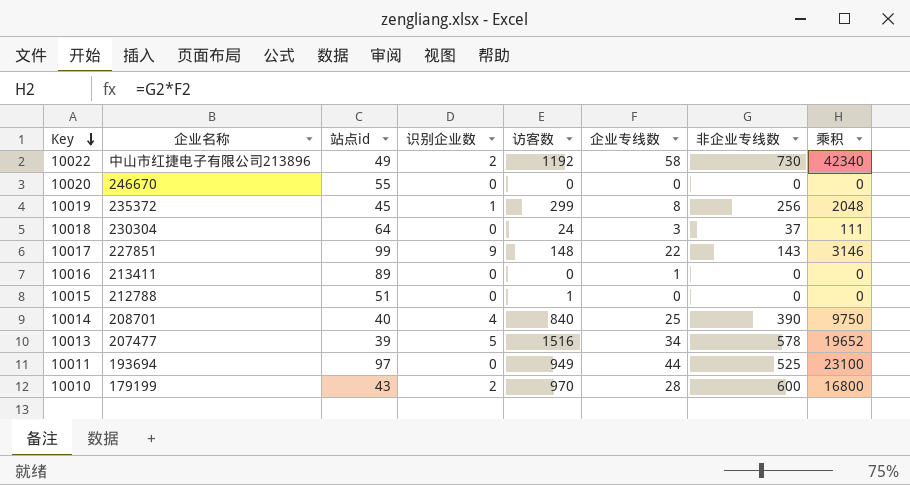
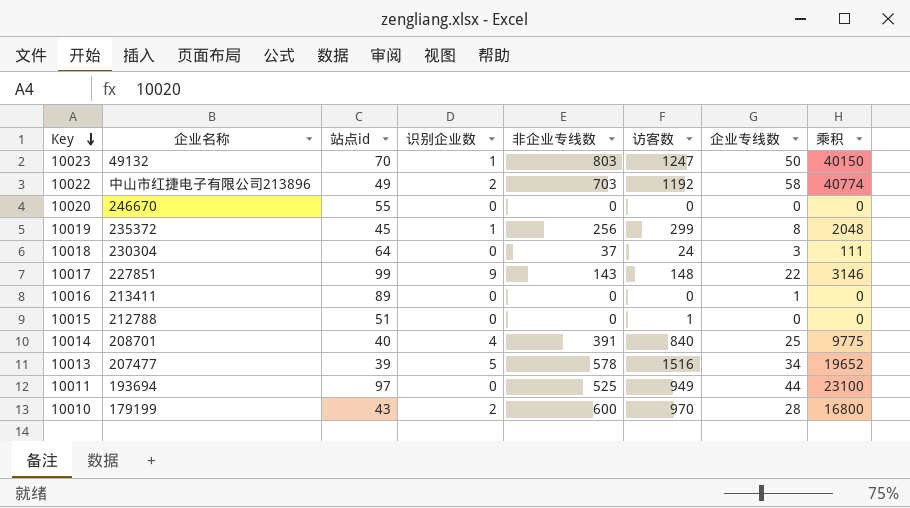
column 非企业专线数 | position: 7 -> 5
row 10023: none -> 49132 | 70 | 1 | 803 | 1247 | 50 | 40150
10022 | 非企业专线数: 730 -> 703
10022 | 乘积: 42340 -> 40774
10014 | 非企业专线数: 390 -> 391
10014 | 乘积: 9750 -> 9775

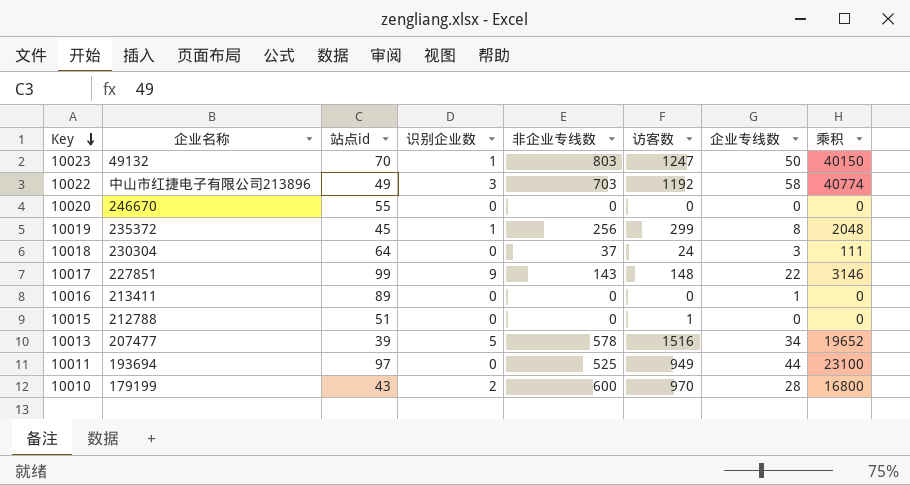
row 10014: 208701 | 40 | 4 | 391 | 840 | 25 | 9775 -> none
10022 | 识别企业数: 2 -> 3

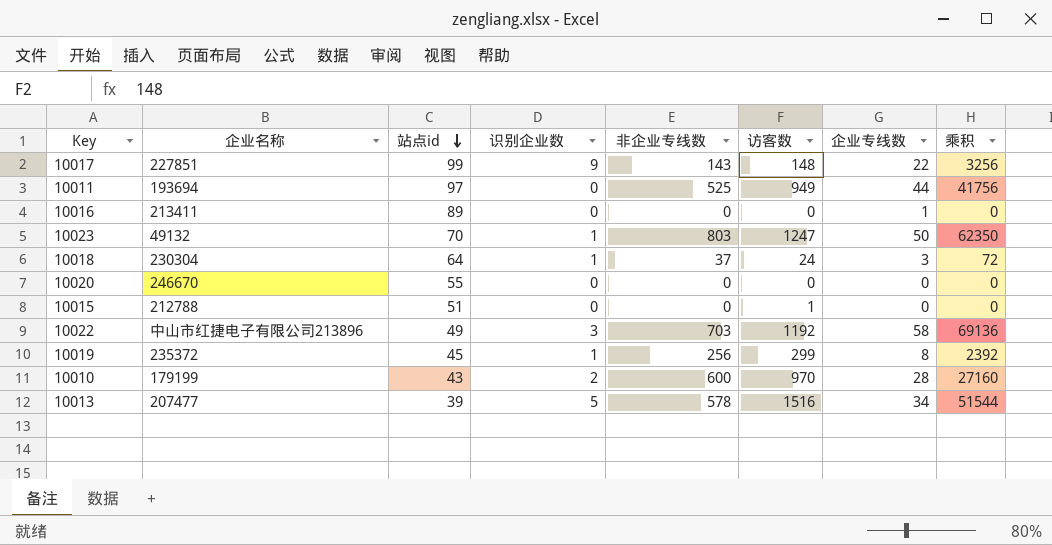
row order: Key descending -> 站点id descending
column 乘积 | formula: [非企业专线数] * [企业专线数] -> [访客数] * [企业专线数]
10018 | 识别企业数: 0 -> 1

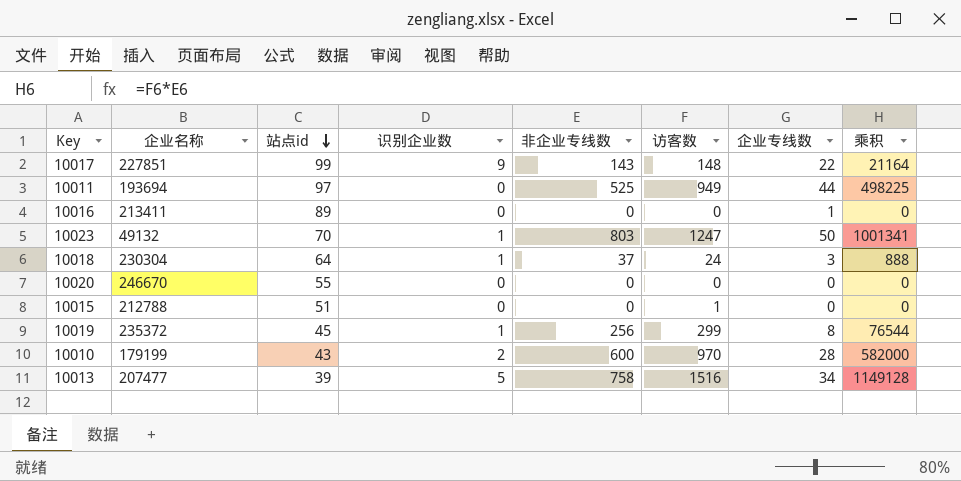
column 乘积 | formula: [访客数] * [企业专线数] -> [非企业专线数] * [访客数]
row 10022: 中山市红捷电子有限公司213896 | 49 | 3 | 703 | 1192 | 58 | 69136 -> none
10013 | 非企业专线数: 578 -> 758

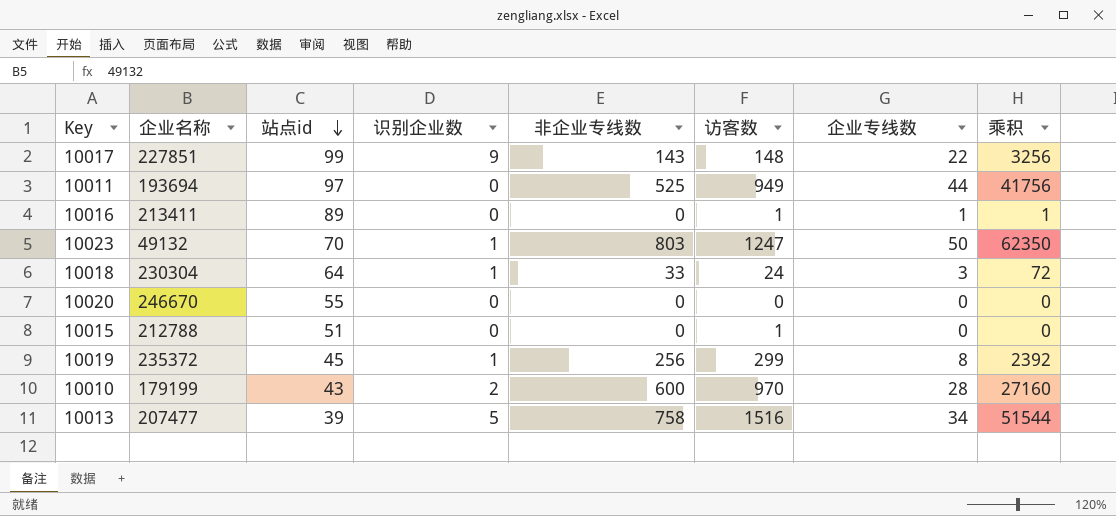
column 乘积 | formula: [非企业专线数] * [访客数] -> [访客数] * [企业专线数]
10016 | 访客数: 0 -> 1
10018 | 非企业专线数: 37 -> 33

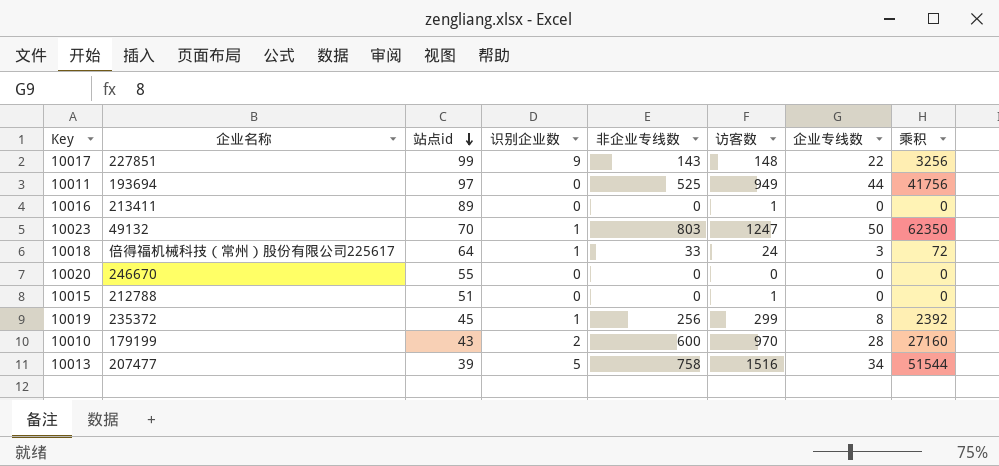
10016 | 企业专线数: 1 -> 0
10016 | 乘积: 1 -> 0
10018 | 企业名称: 230304 -> 倍得福机械科技（常州）股份有限公司225617

